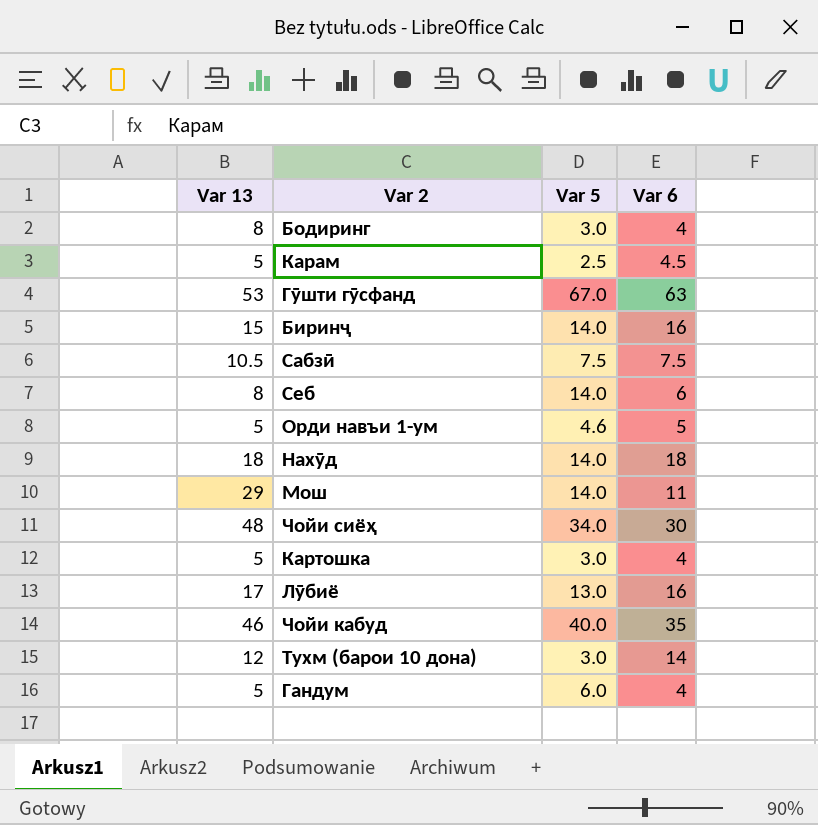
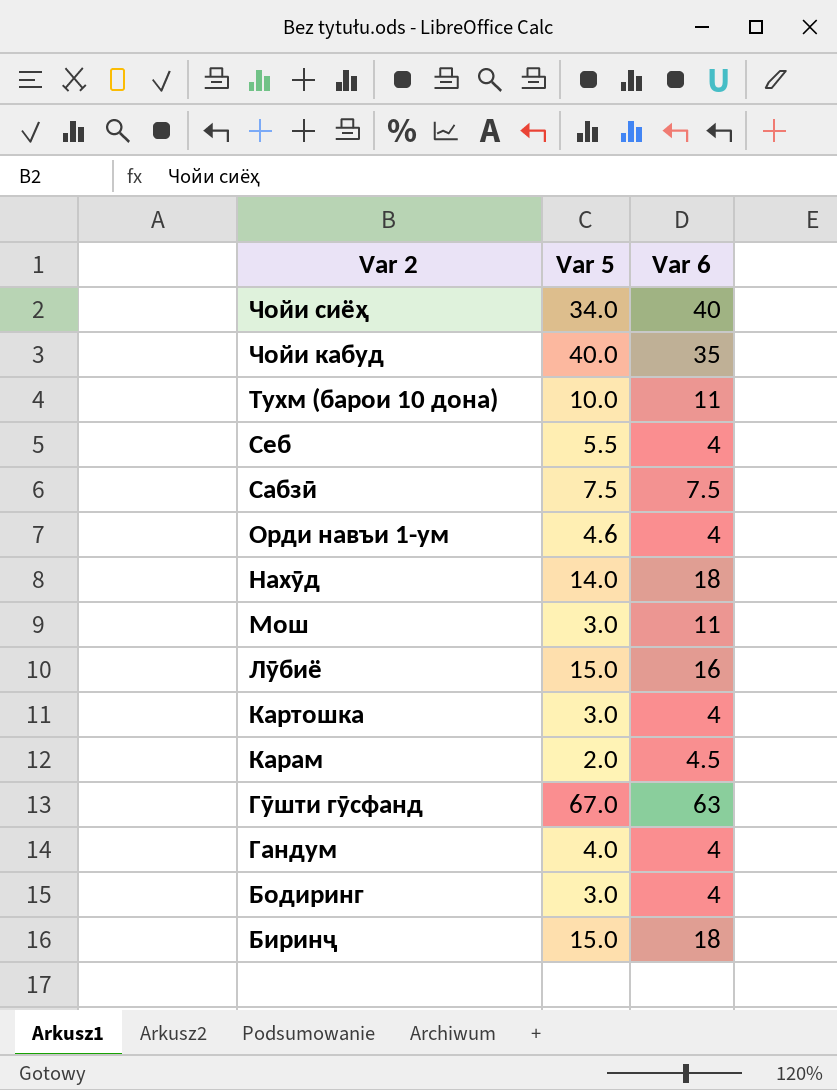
row order: none -> Var 2 descending
column Var 13 | position: 1 -> none
Чойи сиёҳ | Var 6: 30 -> 40
Тухм (барои 10 дона) | Var 5: 3.0 -> 10.0
Тухм (барои 10 дона) | Var 6: 14 -> 11
Себ | Var 5: 14.0 -> 5.5
Себ | Var 6: 6 -> 4
Орди навъи 1-ум | Var 6: 5 -> 4
Мош | Var 5: 14.0 -> 3.0
Лӯбиё | Var 5: 13.0 -> 15.0
Карам | Var 5: 2.5 -> 2.0
Гандум | Var 5: 6.0 -> 4.0
Биринҷ | Var 5: 14.0 -> 15.0
Биринҷ | Var 6: 16 -> 18

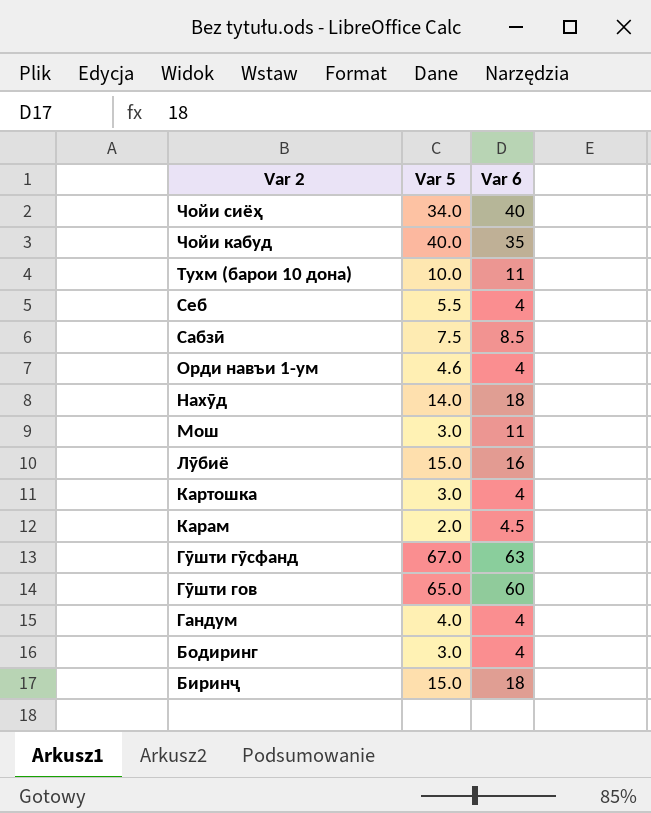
Сабзӣ | Var 6: 7.5 -> 8.5
row Гӯшти гов: none -> 65.0 | 60

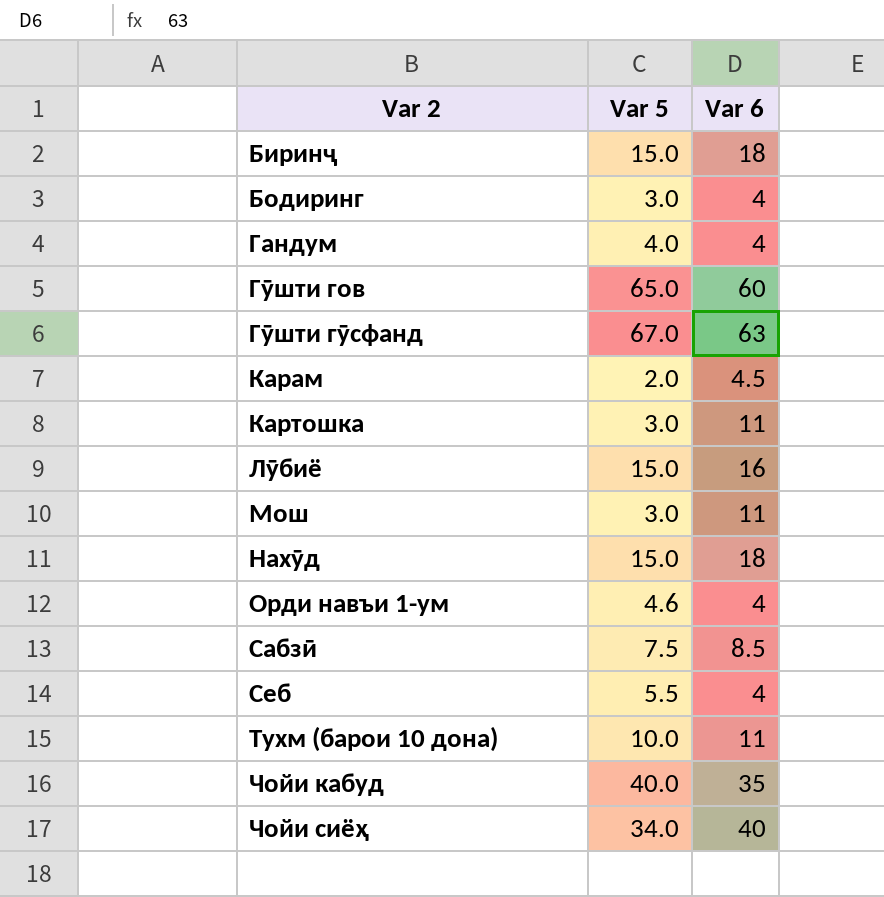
row order: Var 2 descending -> Var 2 ascending
Картошка | Var 6: 4 -> 11
Нахӯд | Var 5: 14.0 -> 15.0

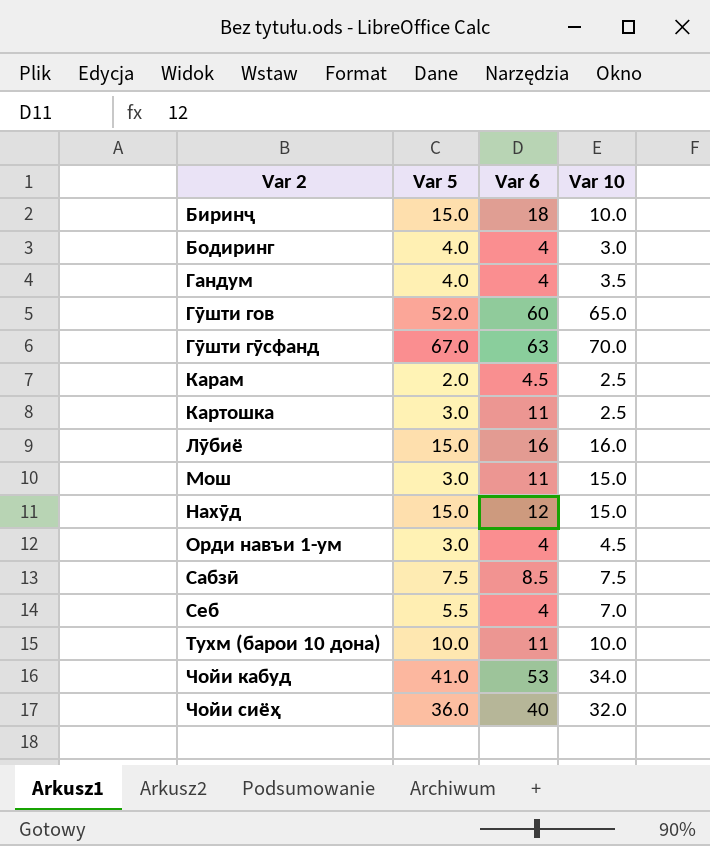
column Var 10 | position: none -> 4
Бодиринг | Var 5: 3.0 -> 4.0
Гӯшти гов | Var 5: 65.0 -> 52.0
Нахӯд | Var 6: 18 -> 12
Орди навъи 1-ум | Var 5: 4.6 -> 3.0
Чойи кабуд | Var 5: 40.0 -> 41.0
Чойи кабуд | Var 6: 35 -> 53
Чойи сиёҳ | Var 5: 34.0 -> 36.0

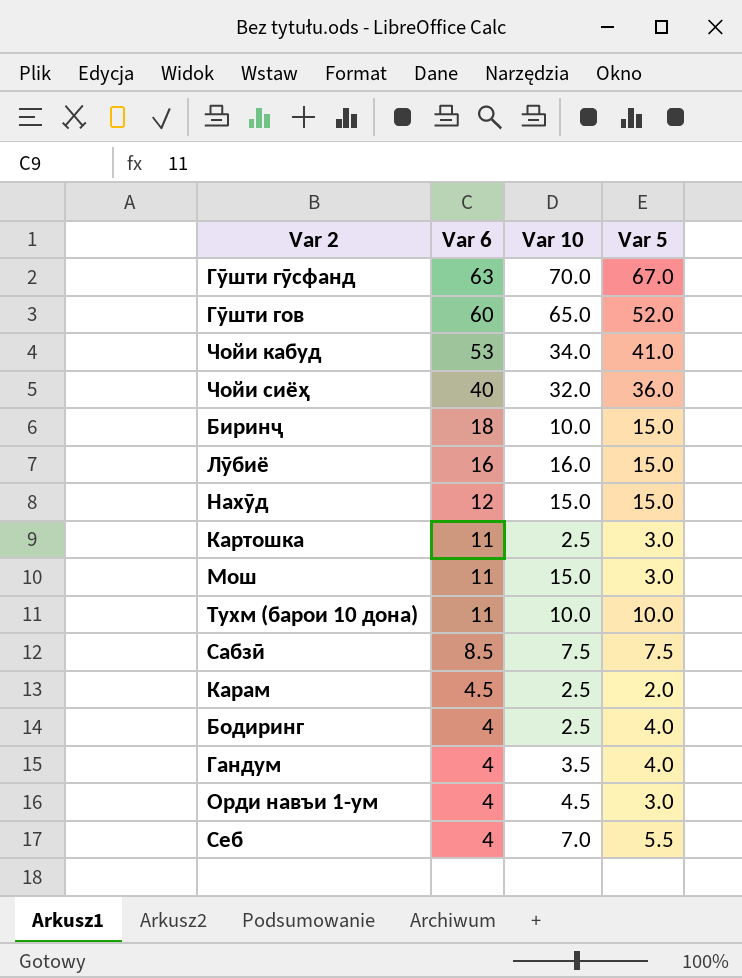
row order: Var 2 ascending -> Var 6 descending
column Var 5 | position: 2 -> 4
Бодиринг | Var 10: 3.0 -> 2.5

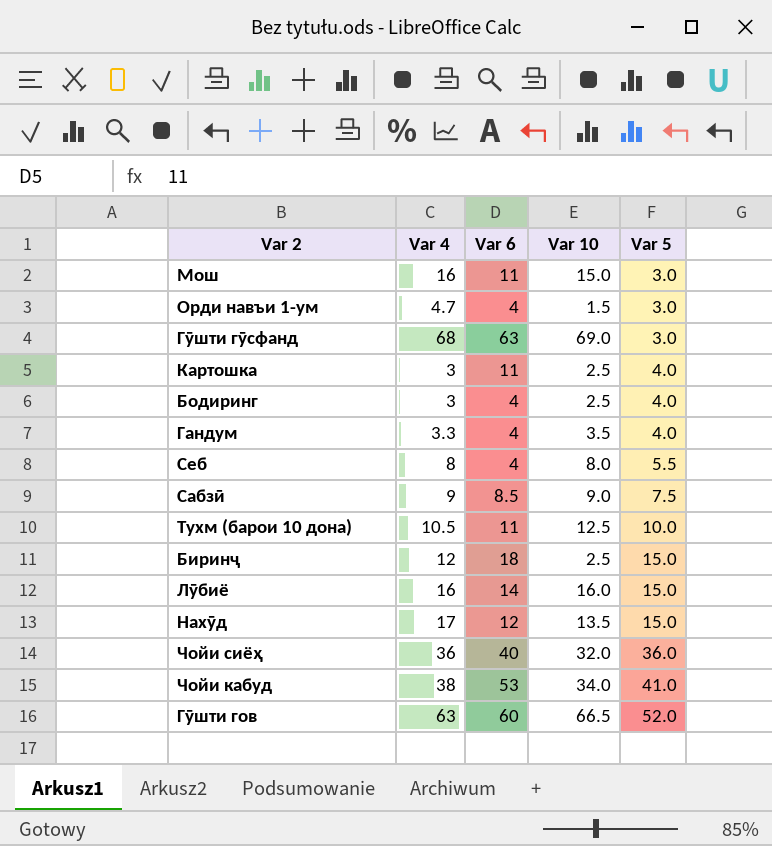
row order: Var 6 descending -> Var 5 ascending
column Var 4 | position: none -> 2
row Карам: 4.5 | 2.5 | 2.0 -> none
Орди навъи 1-ум | Var 10: 4.5 -> 1.5
Гӯшти гӯсфанд | Var 10: 70.0 -> 69.0
Гӯшти гӯсфанд | Var 5: 67.0 -> 3.0
Картошка | Var 5: 3.0 -> 4.0
Себ | Var 10: 7.0 -> 8.0
Сабзӣ | Var 10: 7.5 -> 9.0
Тухм (барои 10 дона) | Var 10: 10.0 -> 12.5
Биринҷ | Var 10: 10.0 -> 2.5
Лӯбиё | Var 6: 16 -> 14
Нахӯд | Var 10: 15.0 -> 13.5
Гӯшти гов | Var 10: 65.0 -> 66.5

